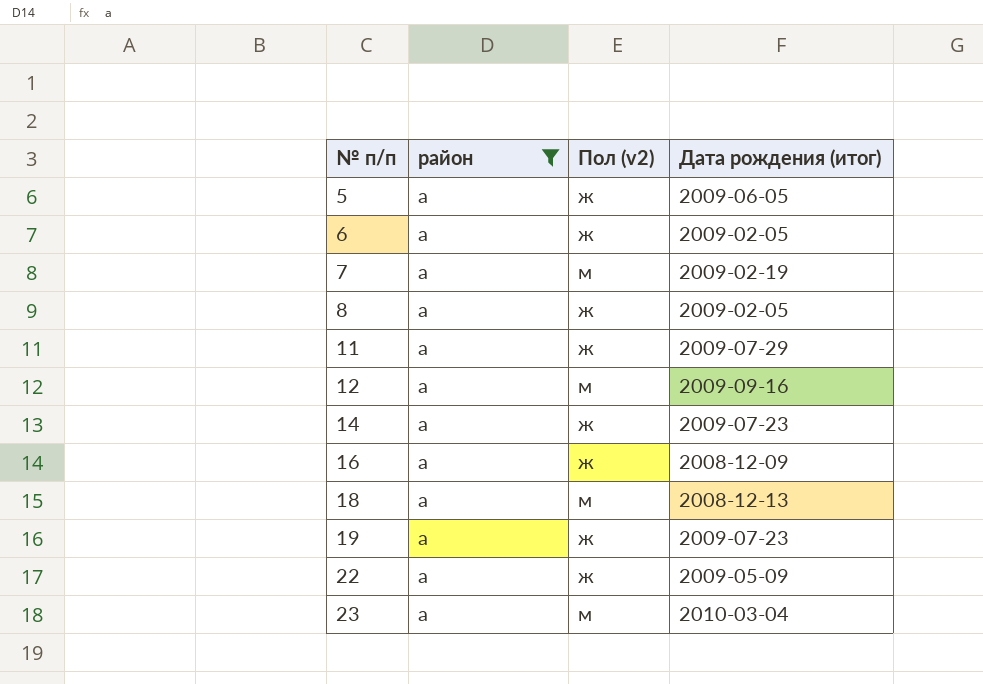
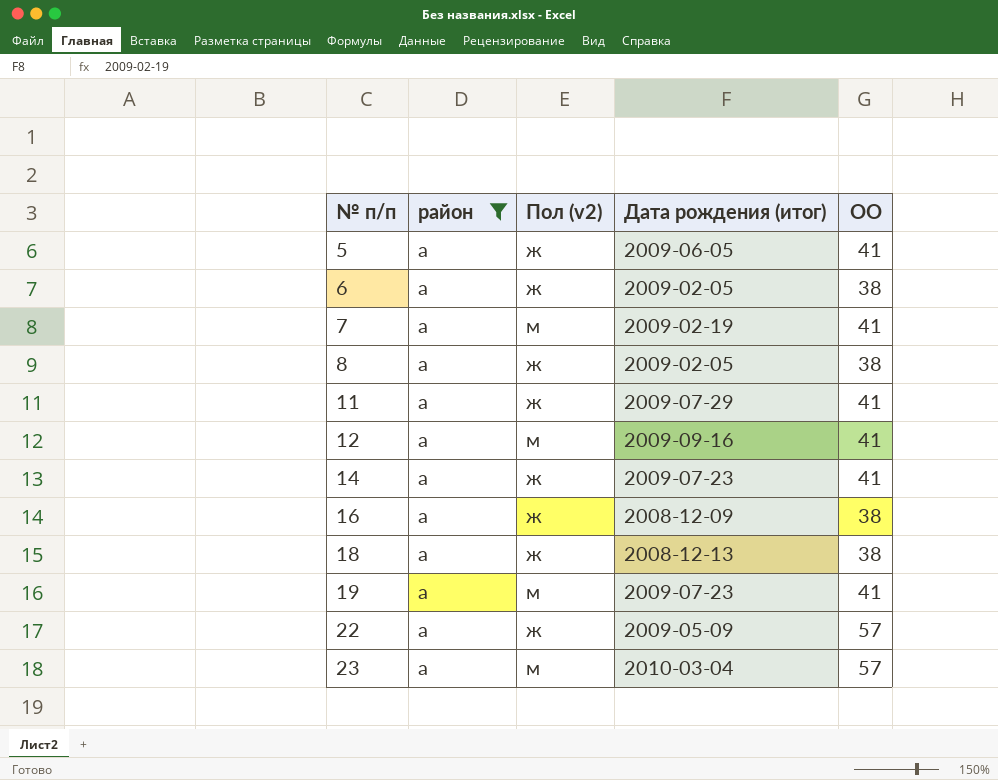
column ОО | position: none -> 5
18 | Пол (v2): м -> ж
19 | Пол (v2): ж -> м

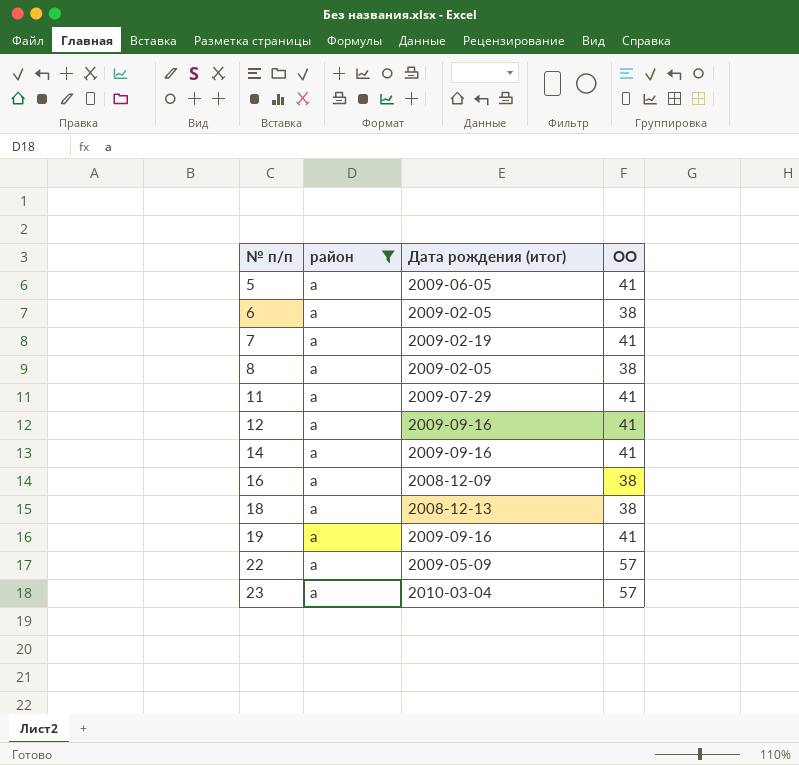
column Пол (v2) | position: 3 -> none
14 | Дата рождения (итог): 2009-07-23 -> 2009-09-16
19 | Дата рождения (итог): 2009-07-23 -> 2009-09-16

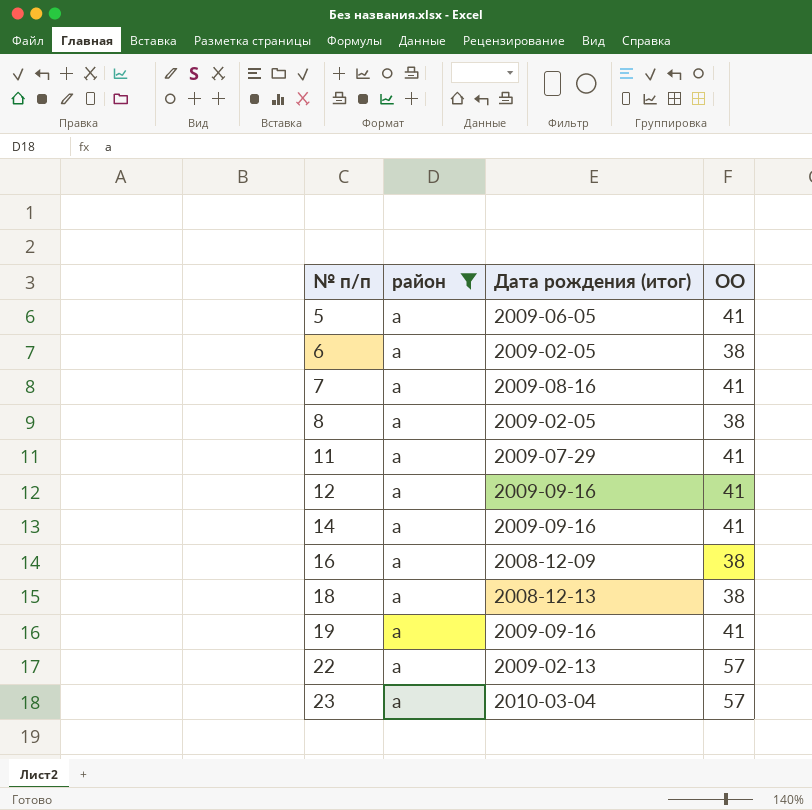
7 | Дата рождения (итог): 2009-02-19 -> 2009-08-16
22 | Дата рождения (итог): 2009-05-09 -> 2009-02-13

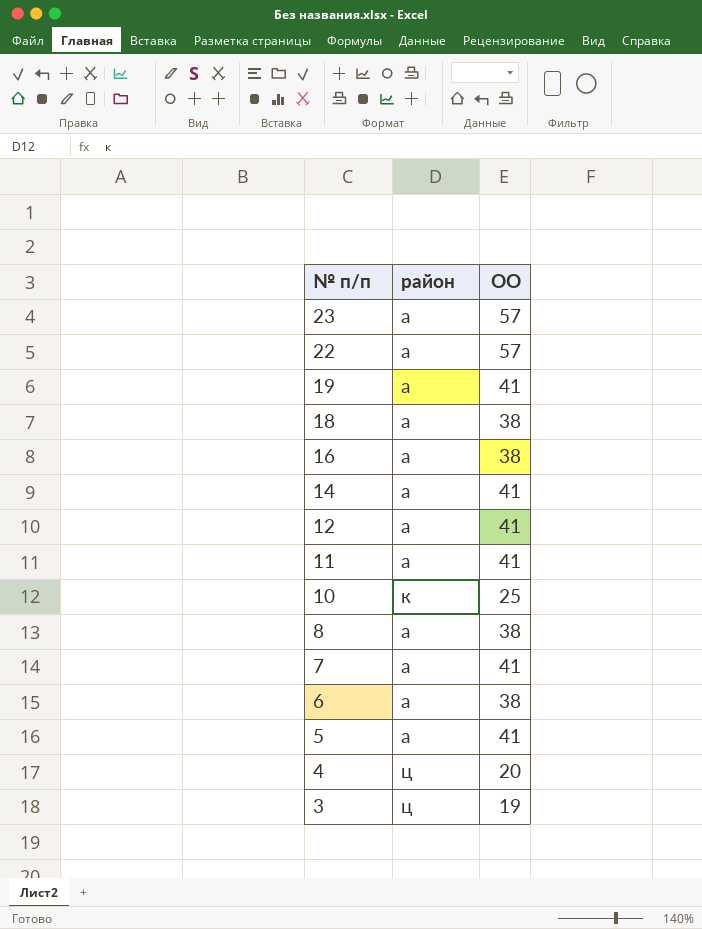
filter: район = а -> none
row order: № п/п ascending -> № п/п descending
column Дата рождения (итог) | position: 3 -> none

